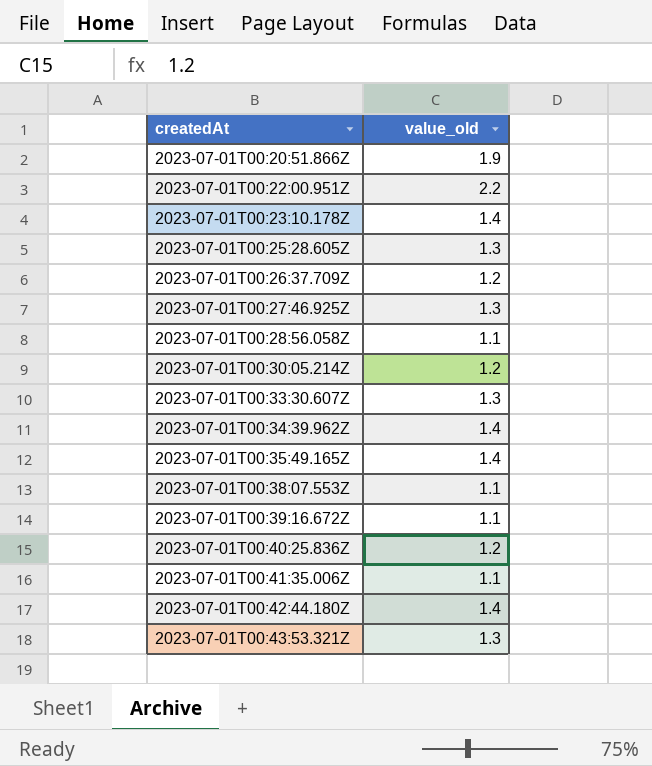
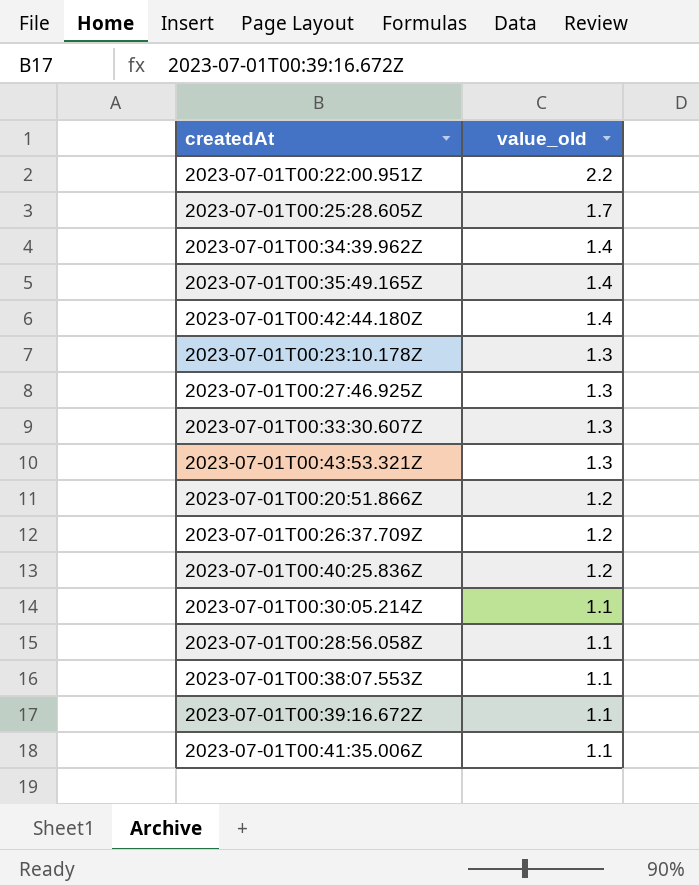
row order: createdAt ascending -> value_old descending
2023-07-01T00:25:28.605Z | value_old: 1.3 -> 1.7
2023-07-01T00:23:10.178Z | value_old: 1.4 -> 1.3
2023-07-01T00:20:51.866Z | value_old: 1.9 -> 1.2
2023-07-01T00:30:05.214Z | value_old: 1.2 -> 1.1

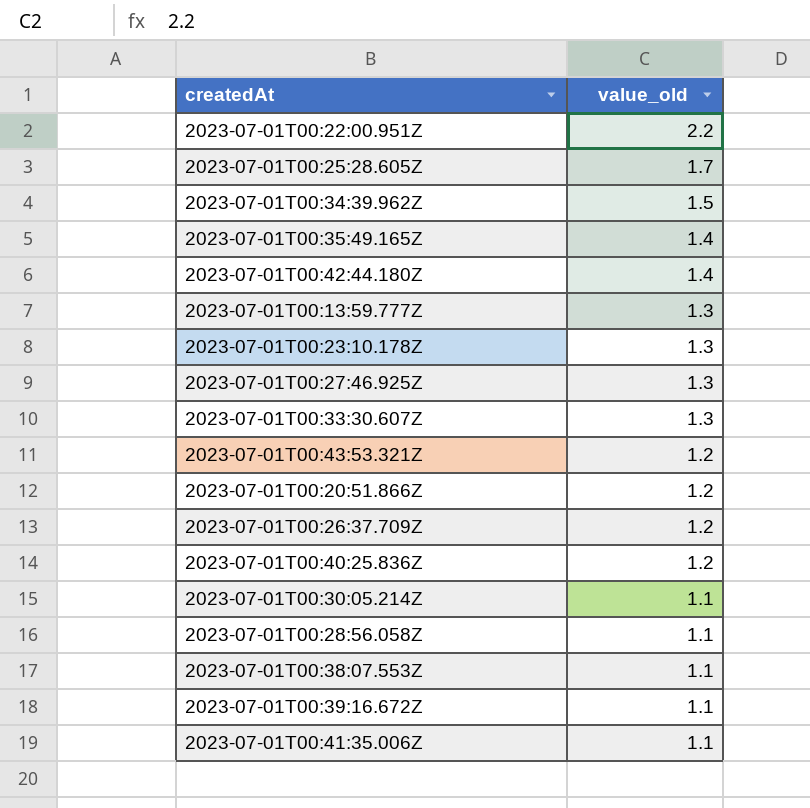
2023-07-01T00:34:39.962Z | value_old: 1.4 -> 1.5
row 2023-07-01T00:13:59.777Z: none -> 1.3
2023-07-01T00:43:53.321Z | value_old: 1.3 -> 1.2

